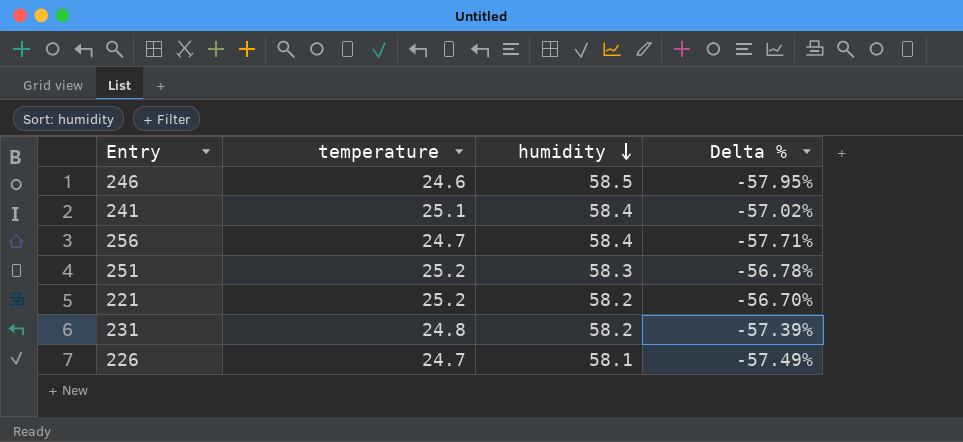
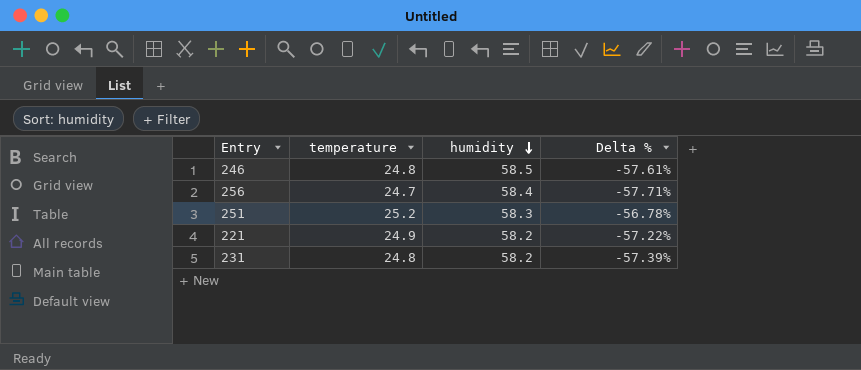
row 241: 25.1 | 58.4 | -57.02% -> none
row 226: 24.7 | 58.1 | -57.49% -> none
246 | temperature: 24.6 -> 24.8
246 | Delta %: -57.95% -> -57.61%
221 | temperature: 25.2 -> 24.9
221 | Delta %: -56.70% -> -57.22%

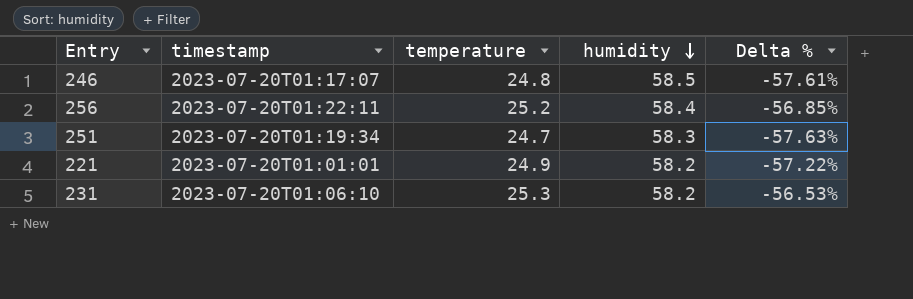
column timestamp | position: none -> 2
256 | temperature: 24.7 -> 25.2
256 | Delta %: -57.71% -> -56.85%
251 | temperature: 25.2 -> 24.7
251 | Delta %: -56.78% -> -57.63%
231 | temperature: 24.8 -> 25.3
231 | Delta %: -57.39% -> -56.53%

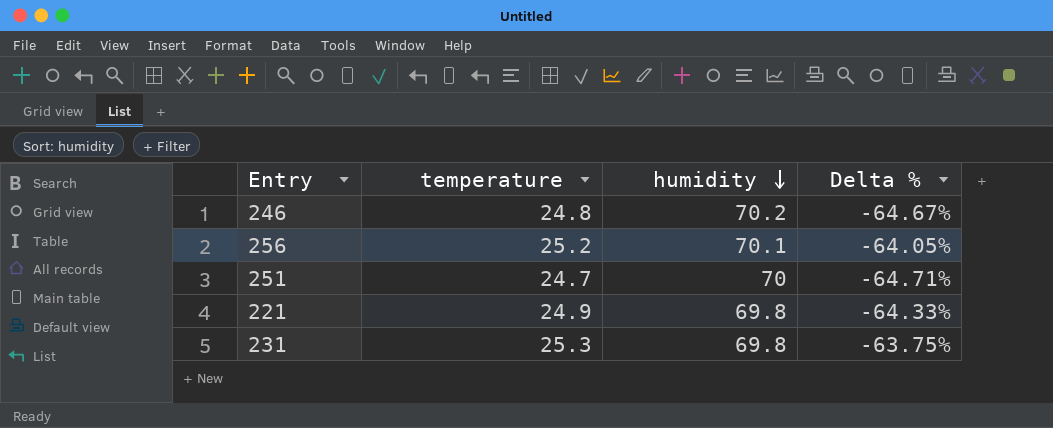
column timestamp | position: 2 -> none
246 | humidity: 58.5 -> 70.2
246 | Delta %: -57.61% -> -64.67%
256 | humidity: 58.4 -> 70.1
256 | Delta %: -56.85% -> -64.05%
251 | humidity: 58.3 -> 70
251 | Delta %: -57.63% -> -64.71%
221 | humidity: 58.2 -> 69.8
221 | Delta %: -57.22% -> -64.33%
231 | humidity: 58.2 -> 69.8
231 | Delta %: -56.53% -> -63.75%

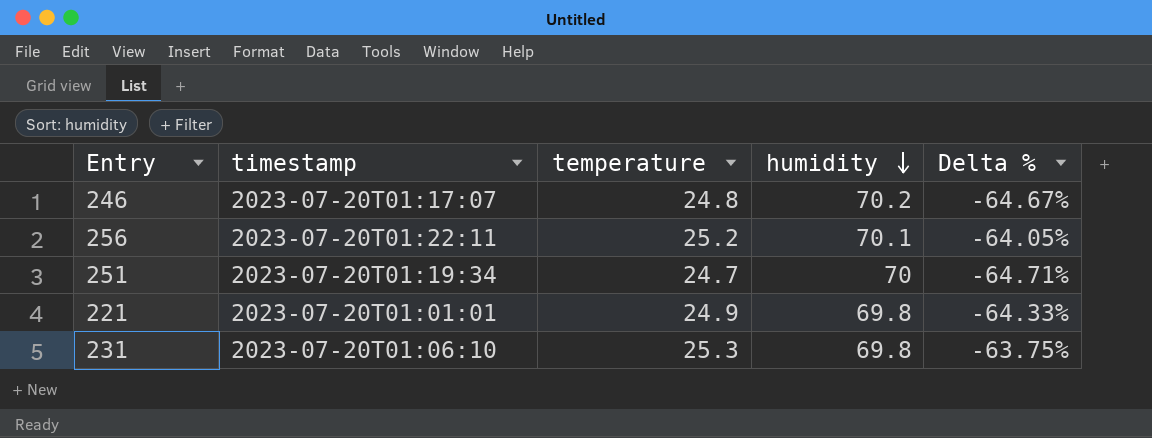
column timestamp | position: none -> 2

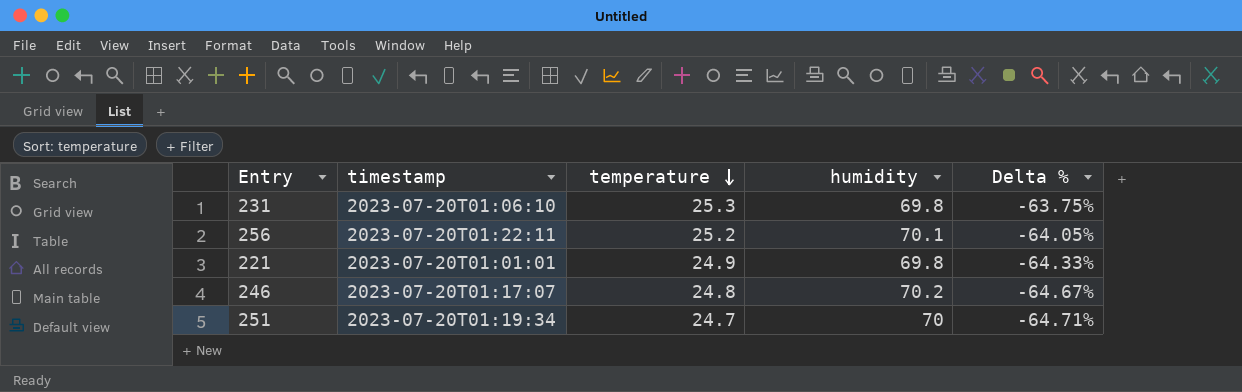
row order: humidity descending -> temperature descending

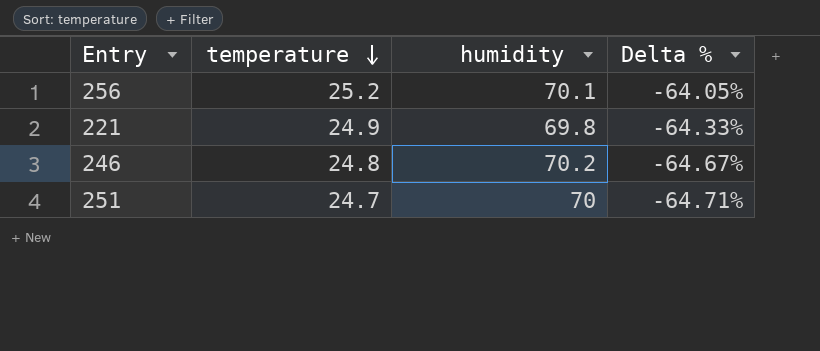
column timestamp | position: 2 -> none
row 231: 2023-07-20T01:06:10 | 25.3 | 69.8 | -63.75% -> none

